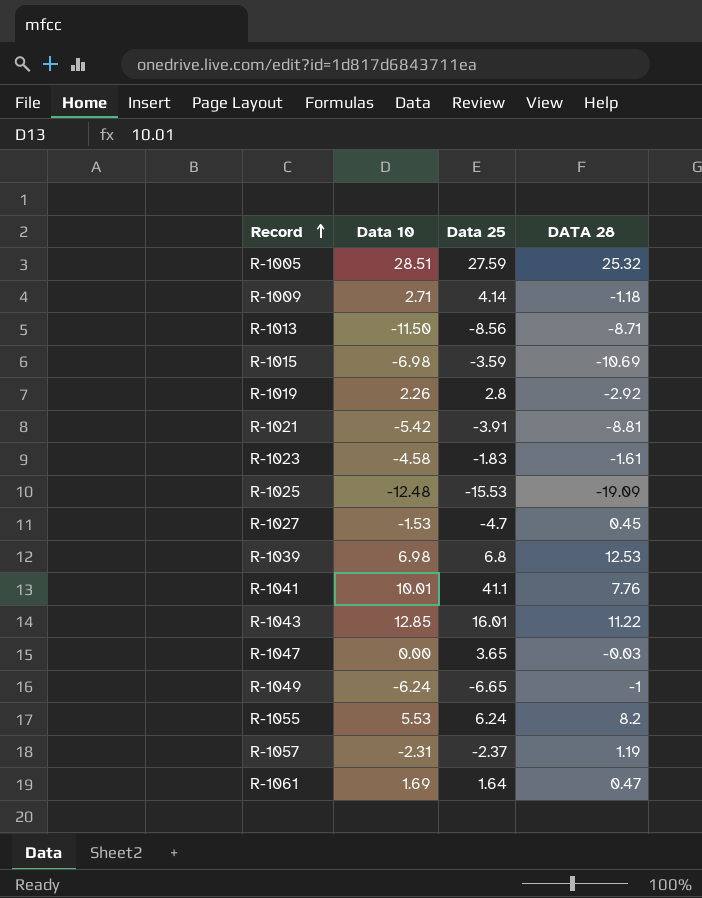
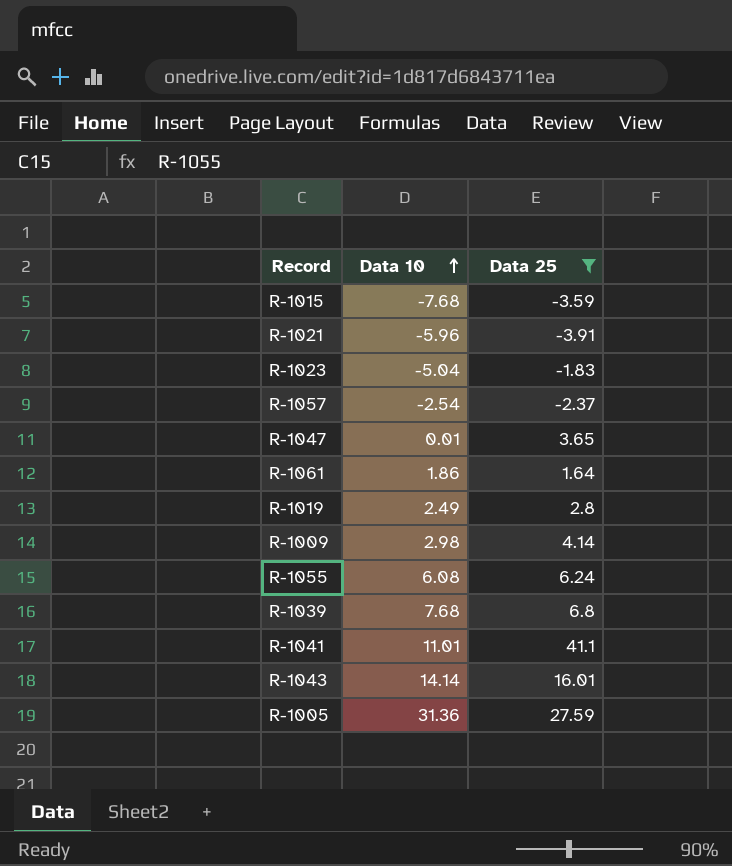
filter: none -> Data 25 >= -3.91
row order: Record ascending -> Data 10 ascending
column DATA 28 | position: 4 -> none
R-1015 | Data 10: -6.98 -> -7.68
R-1021 | Data 10: -5.42 -> -5.96
R-1023 | Data 10: -4.58 -> -5.04
R-1057 | Data 10: -2.31 -> -2.54
R-1047 | Data 10: 0.00 -> 0.01
R-1061 | Data 10: 1.69 -> 1.86
R-1019 | Data 10: 2.26 -> 2.49
R-1009 | Data 10: 2.71 -> 2.98
R-1055 | Data 10: 5.53 -> 6.08
R-1039 | Data 10: 6.98 -> 7.68
R-1041 | Data 10: 10.01 -> 11.01
R-1043 | Data 10: 12.85 -> 14.14
R-1005 | Data 10: 28.51 -> 31.36

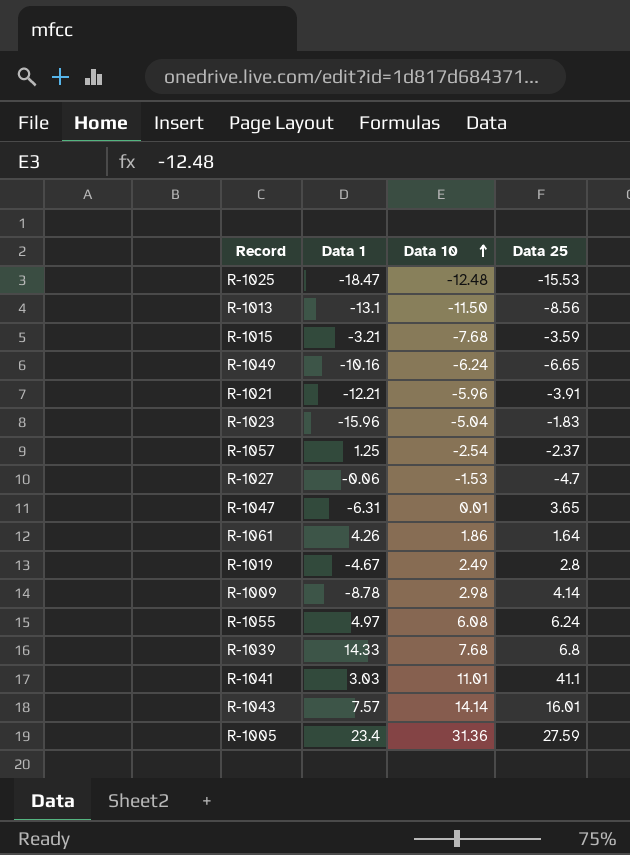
filter: Data 25 >= -3.91 -> none
column Data 1 | position: none -> 2

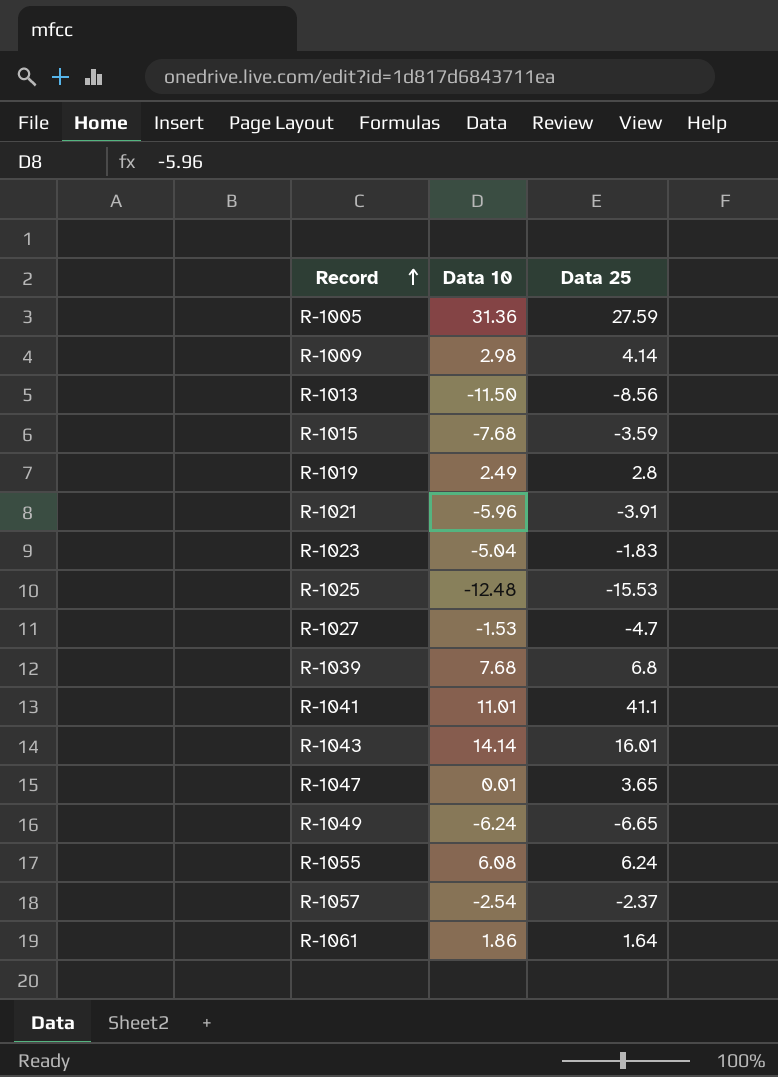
row order: Data 10 ascending -> Record ascending
column Data 1 | position: 2 -> none

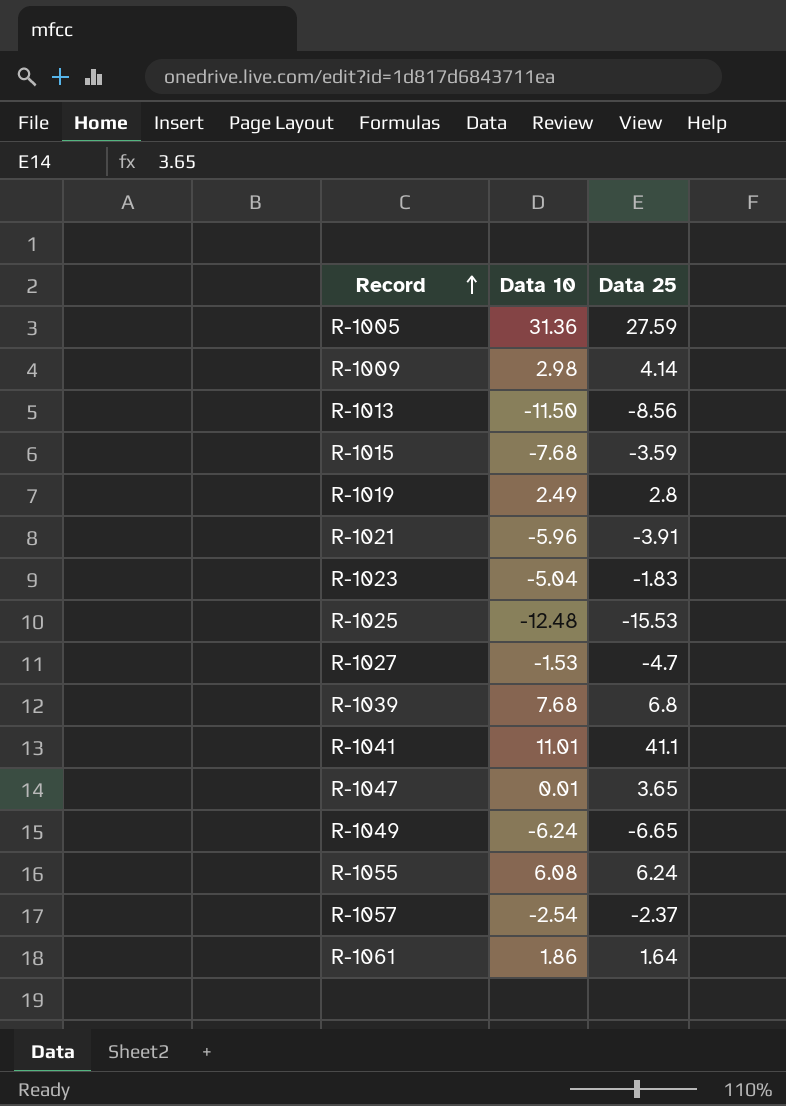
row R-1043: 14.14 | 16.01 -> none

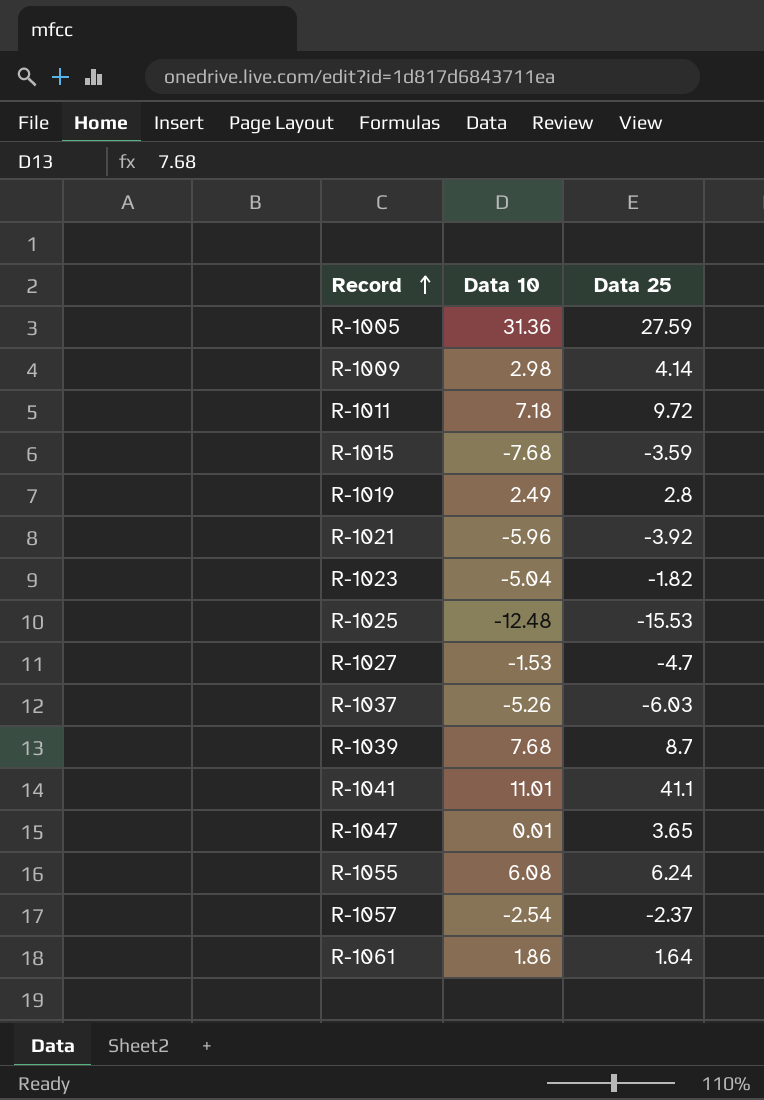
row R-1013: -11.50 | -8.56 -> none
row R-1049: -6.24 | -6.65 -> none
row R-1011: none -> 7.18 | 9.72
R-1021 | Data 25: -3.91 -> -3.92
R-1023 | Data 25: -1.83 -> -1.82
row R-1037: none -> -5.26 | -6.03
R-1039 | Data 25: 6.8 -> 8.7

